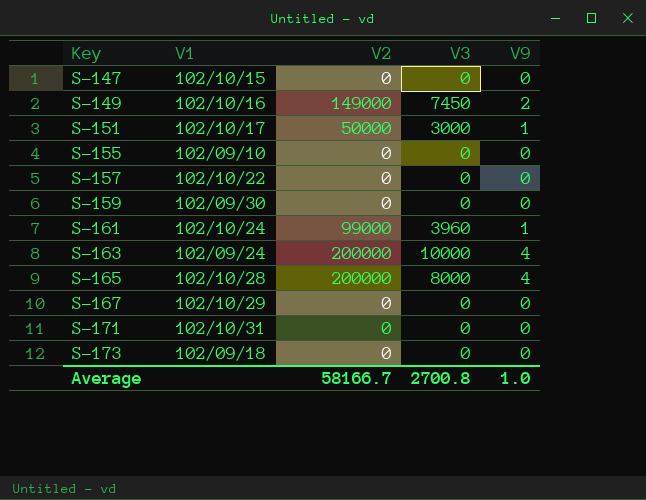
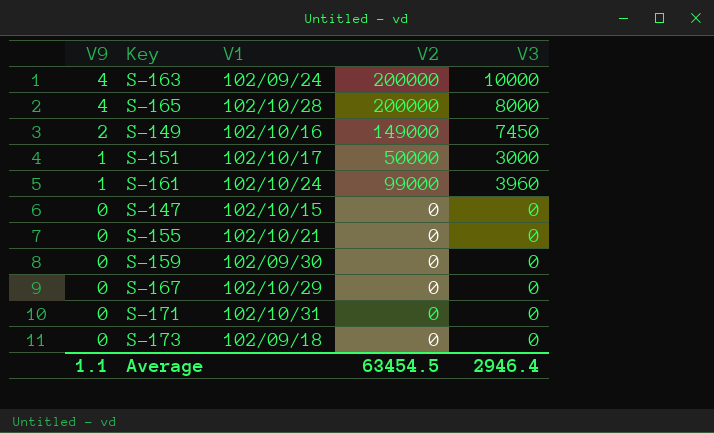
row order: Key ascending -> V9 descending
column V9 | position: 5 -> 1
row S-157: 102/10/22 | 0 | 0 | 0 -> none
S-155 | V1: 102/09/10 -> 102/10/21
Average | V9: 1.0 -> 1.1
Average | V2: 58166.7 -> 63454.5
Average | V3: 2700.8 -> 2946.4

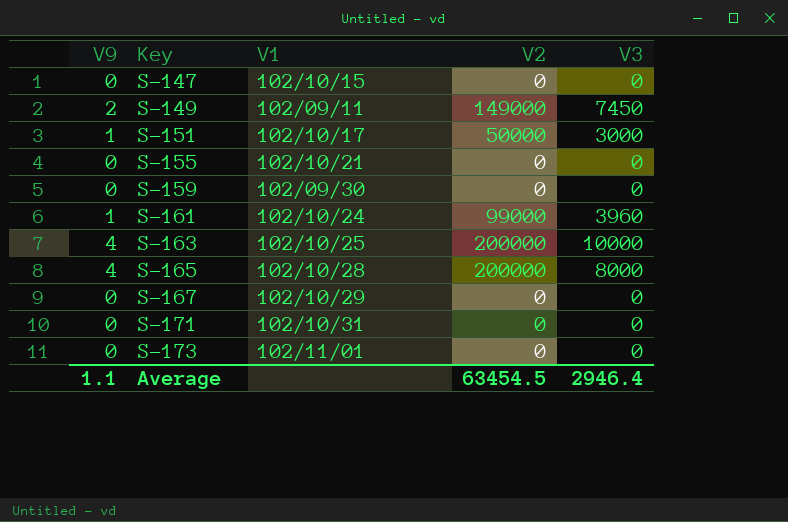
row order: V9 descending -> Key ascending
S-149 | V1: 102/10/16 -> 102/09/11
S-163 | V1: 102/09/24 -> 102/10/25
S-173 | V1: 102/09/18 -> 102/11/01

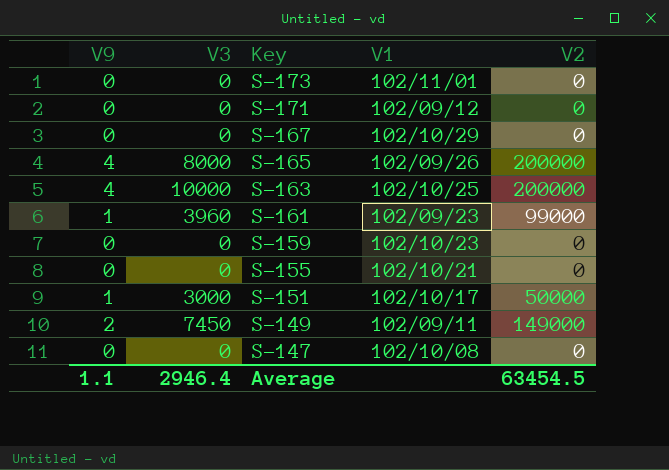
row order: Key ascending -> Key descending
column V3 | position: 5 -> 2
S-171 | V1: 102/10/31 -> 102/09/12
S-165 | V1: 102/10/28 -> 102/09/26
S-161 | V1: 102/10/24 -> 102/09/23
S-159 | V1: 102/09/30 -> 102/10/23
S-147 | V1: 102/10/15 -> 102/10/08

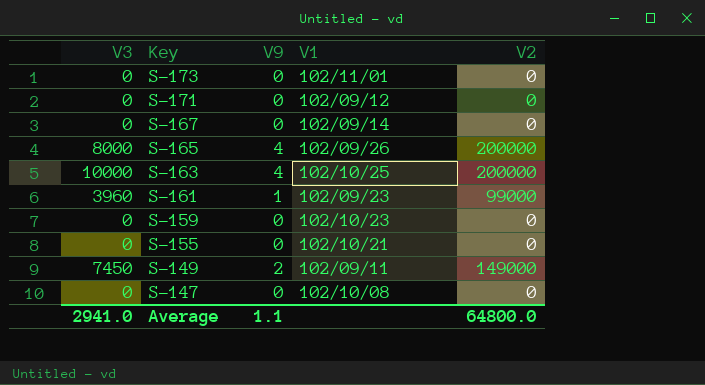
column V9 | position: 1 -> 3
row S-151: 1 | 3000 | 102/10/17 | 50000 -> none
S-167 | V1: 102/10/29 -> 102/09/14
Average | V3: 2946.4 -> 2941.0
Average | V2: 63454.5 -> 64800.0

